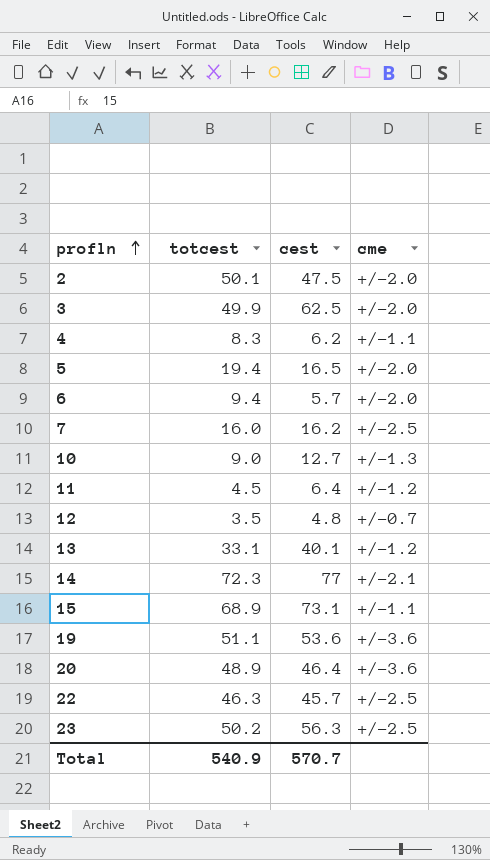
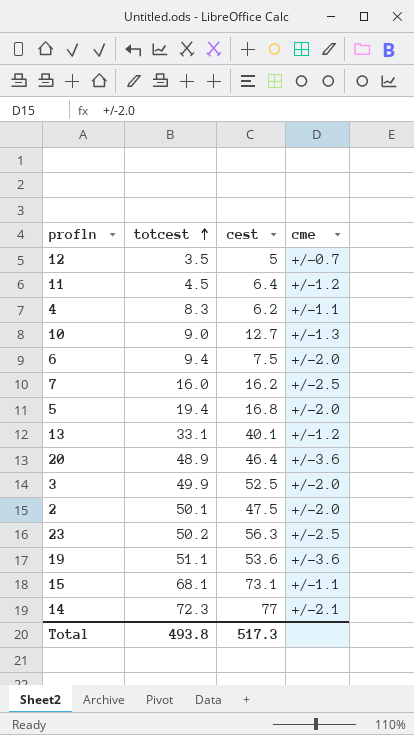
row order: profln ascending -> totcest ascending
row 22: 46.3 | 45.7 | +/-2.5 -> none
12 | cest: 4.8 -> 5
6 | cest: 5.7 -> 7.5
5 | cest: 16.5 -> 16.8
3 | cest: 62.5 -> 52.5
15 | totcest: 68.9 -> 68.1
Total | totcest: 540.9 -> 493.8
Total | cest: 570.7 -> 517.3

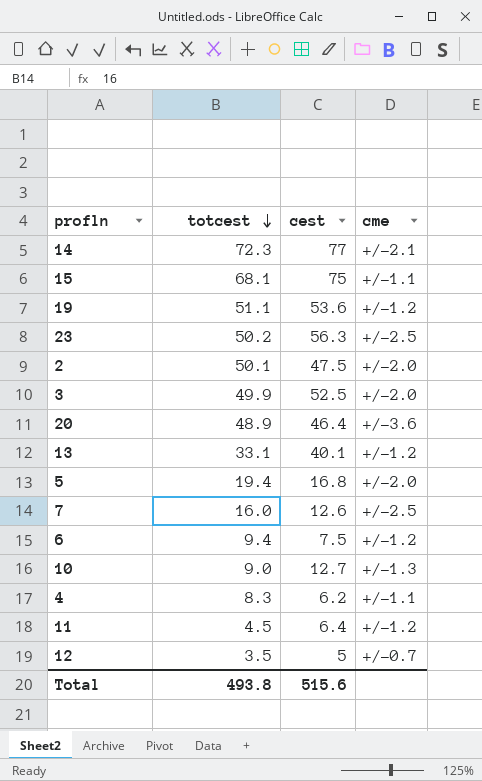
row order: totcest ascending -> totcest descending
15 | cest: 73.1 -> 75
19 | cme: +/-3.6 -> +/-1.2
7 | cest: 16.2 -> 12.6
6 | cme: +/-2.0 -> +/-1.2
Total | cest: 517.3 -> 515.6

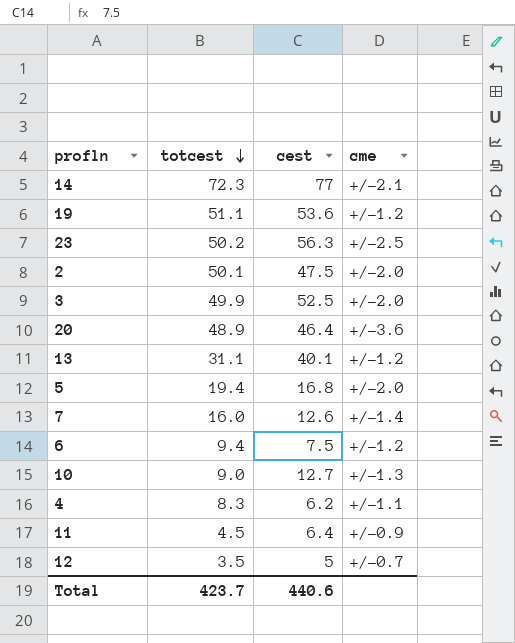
row 15: 68.1 | 75 | +/-1.1 -> none
13 | totcest: 33.1 -> 31.1
7 | cme: +/-2.5 -> +/-1.4
11 | cme: +/-1.2 -> +/-0.9
Total | totcest: 493.8 -> 423.7
Total | cest: 515.6 -> 440.6

